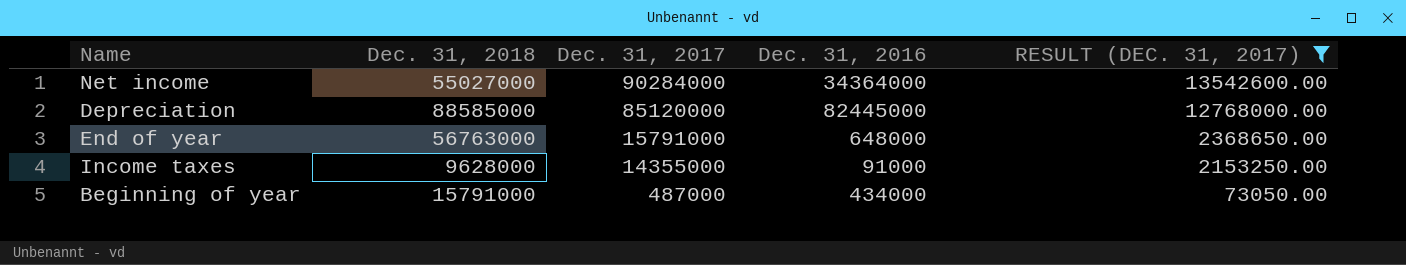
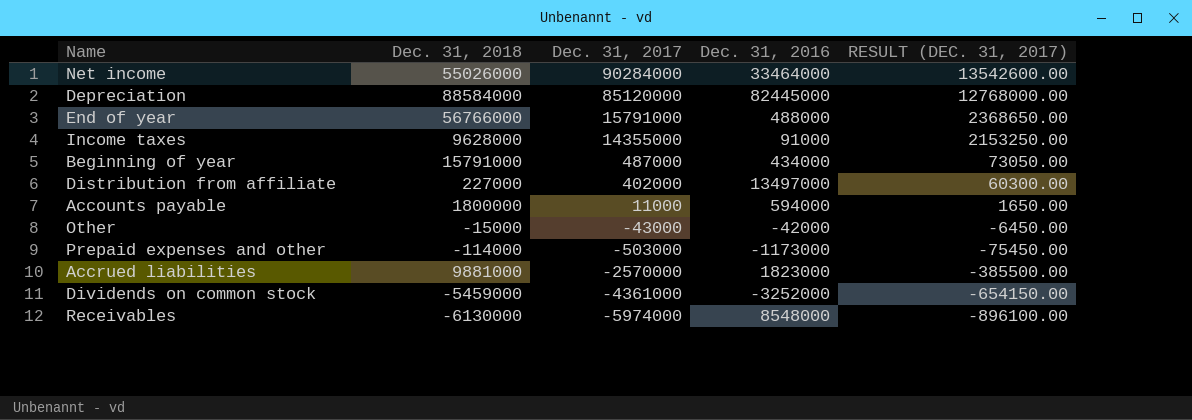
filter: RESULT (DEC. 31, 2017) >= 73050.00 -> none
Net income | Dec. 31, 2018: 55027000 -> 55026000
Net income | Dec. 31, 2016: 34364000 -> 33464000
Depreciation | Dec. 31, 2018: 88585000 -> 88584000
End of year | Dec. 31, 2018: 56763000 -> 56766000
End of year | Dec. 31, 2016: 648000 -> 488000

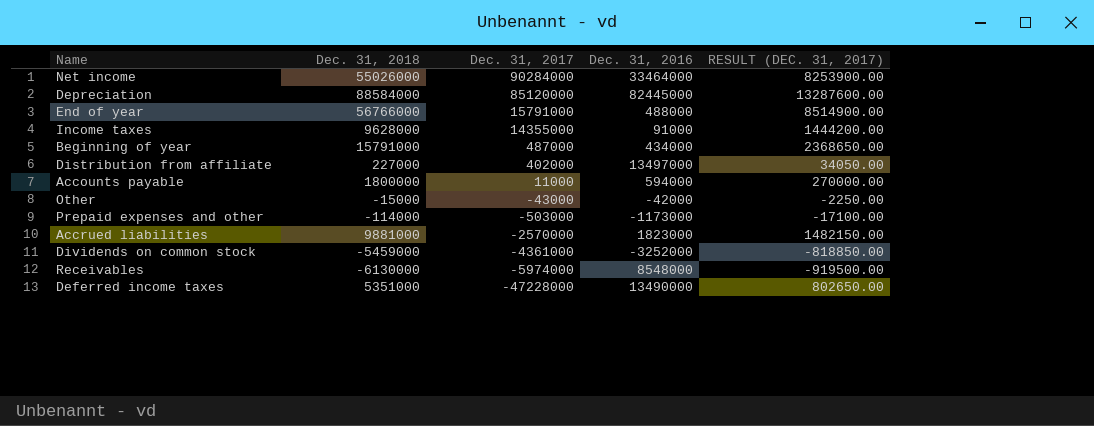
column RESULT (DEC. 31, 2017) | formula: [Dec. 31, 2017] * 0.15 -> [Dec. 31, 2018] * 0.15
row Deferred income taxes: none -> 5351000 | -47228000 | 13490000 | 802650.00

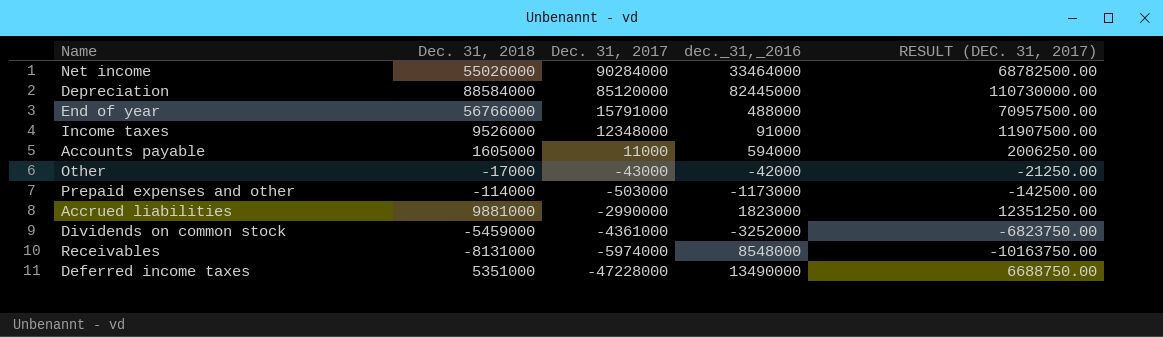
column name: Dec. 31, 2016 -> dec._31,_2016
column RESULT (DEC. 31, 2017) | formula: [Dec. 31, 2018] * 0.15 -> [Dec. 31, 2018] * 1.25
row Beginning of year: 15791000 | 487000 | 434000 | 2368650.00 -> none
row Distribution from affiliate: 227000 | 402000 | 13497000 | 34050.00 -> none
Income taxes | Dec. 31, 2018: 9628000 -> 9526000
Income taxes | Dec. 31, 2017: 14355000 -> 12348000
Accounts payable | Dec. 31, 2018: 1800000 -> 1605000
Other | Dec. 31, 2018: -15000 -> -17000
Accrued liabilities | Dec. 31, 2017: -2570000 -> -2990000
Receivables | Dec. 31, 2018: -6130000 -> -8131000

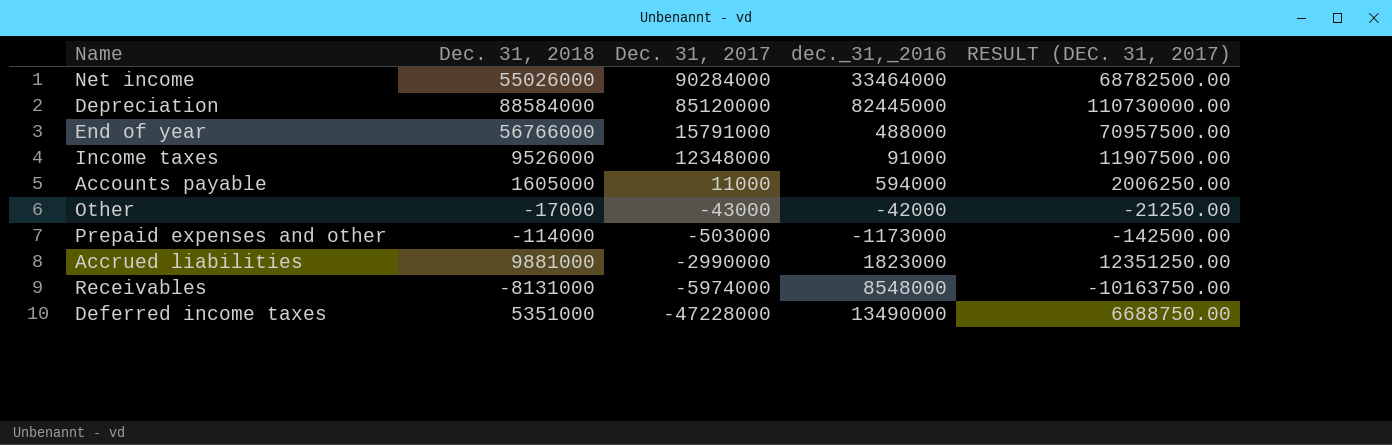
row Dividends on common stock: -5459000 | -4361000 | -3252000 | -6823750.00 -> none

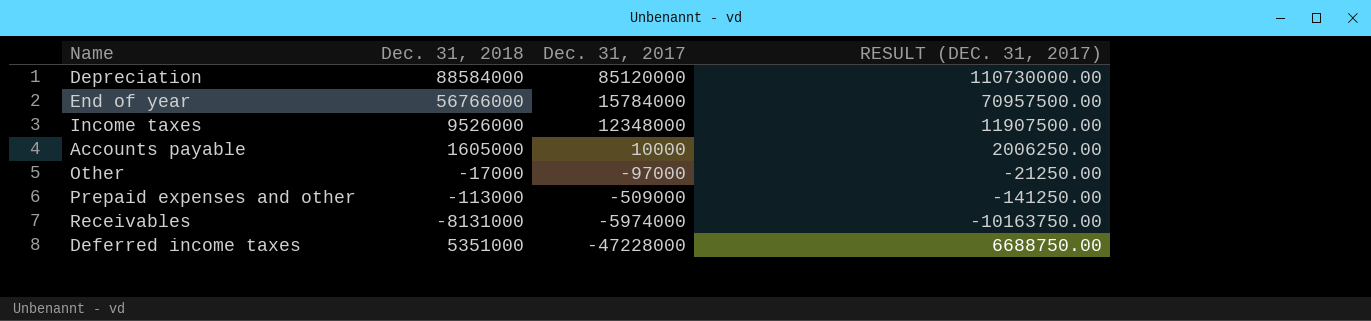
column dec._31,_2016 | position: 4 -> none
row Net income: 55026000 | 90284000 | 33464000 | 68782500.00 -> none
row Accrued liabilities: 9881000 | -2990000 | 1823000 | 12351250.00 -> none
End of year | Dec. 31, 2017: 15791000 -> 15784000
Accounts payable | Dec. 31, 2017: 11000 -> 10000
Other | Dec. 31, 2017: -43000 -> -97000
Prepaid expenses and other | Dec. 31, 2018: -114000 -> -113000
Prepaid expenses and other | Dec. 31, 2017: -503000 -> -509000
Prepaid expenses and other | RESULT (DEC. 31, 2017): -142500.00 -> -141250.00

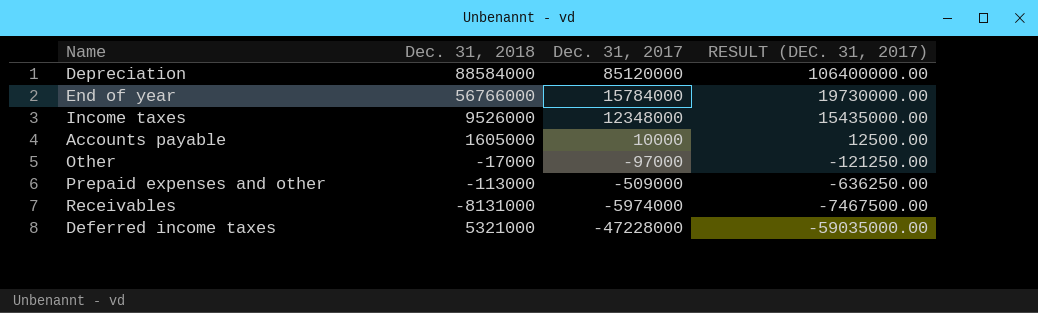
column RESULT (DEC. 31, 2017) | formula: [Dec. 31, 2018] * 1.25 -> [Dec. 31, 2017] * 1.25
Deferred income taxes | Dec. 31, 2018: 5351000 -> 5321000

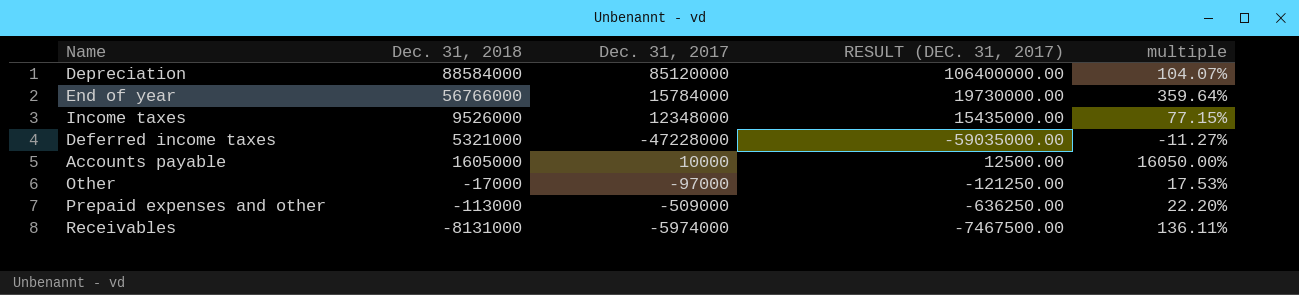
row order: Dec. 31, 2017 descending -> Dec. 31, 2018 descending
column multiple | formula: none -> [Dec. 31, 2018] / [Dec. 31, 2017]

